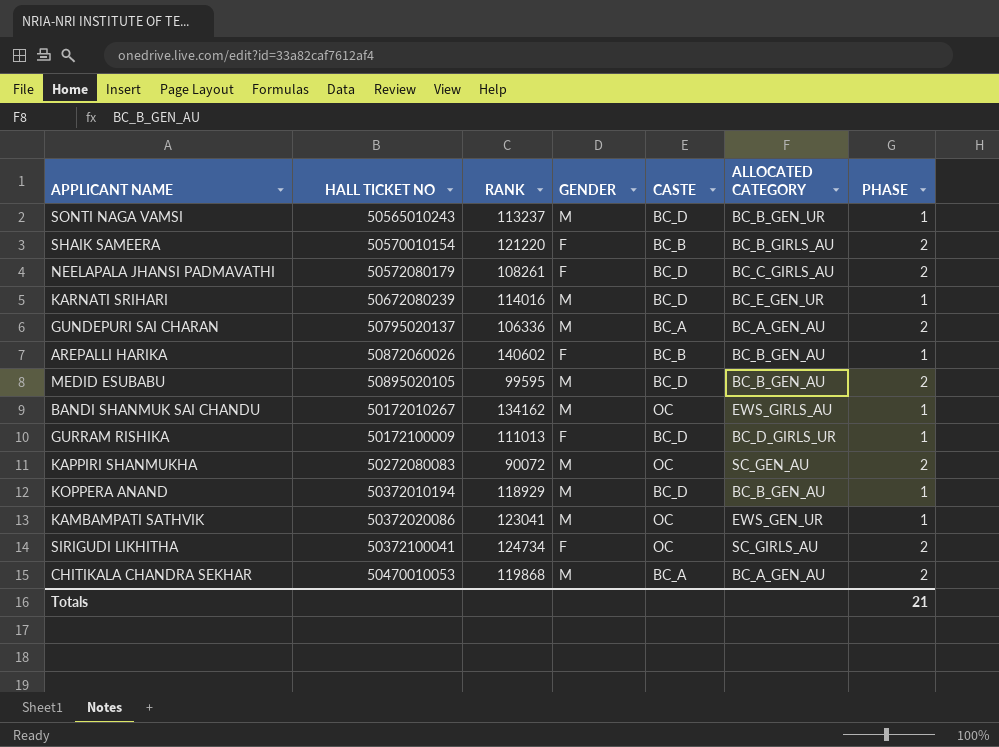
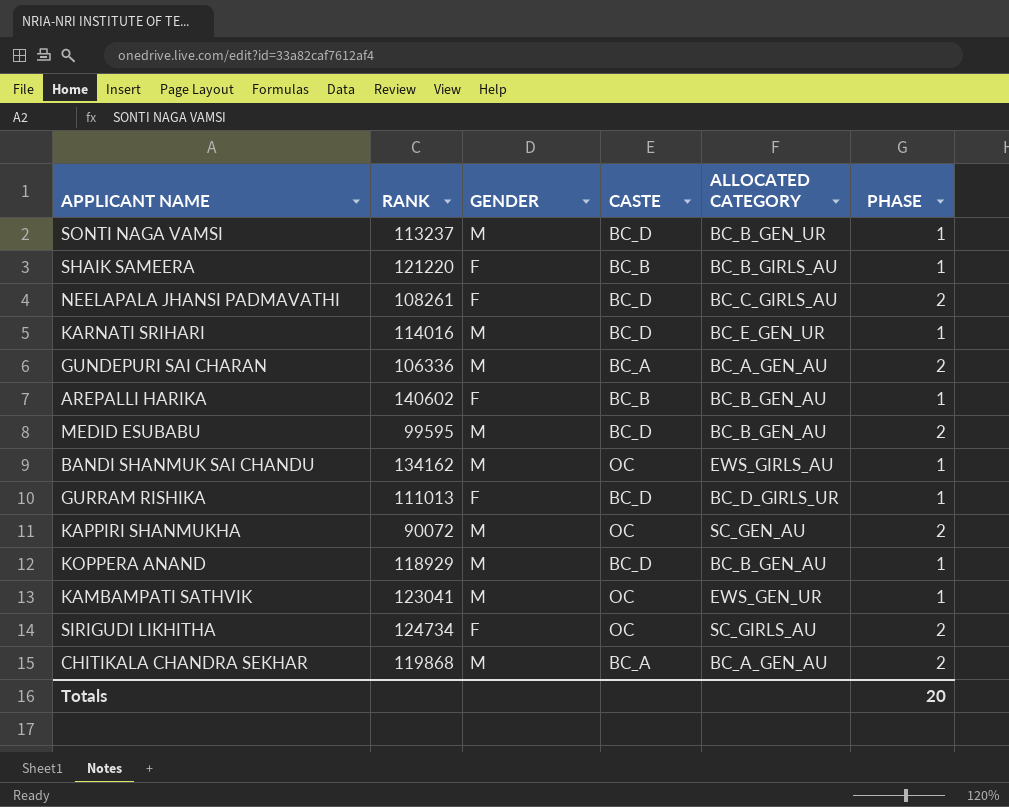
column HALL TICKET NO | position: 2 -> none
SHAIK SAMEERA | PHASE: 2 -> 1
Totals | PHASE: 21 -> 20

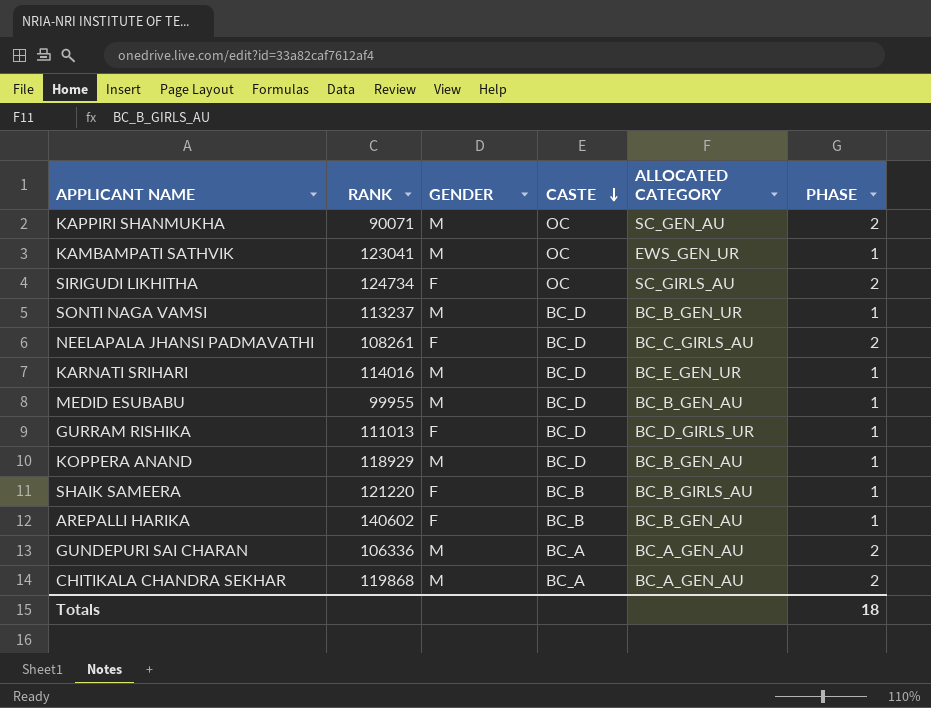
row order: none -> CASTE descending
row BANDI SHANMUK SAI CHANDU: 134162 | M | OC | EWS_GIRLS_AU | 1 -> none
KAPPIRI SHANMUKHA | RANK: 90072 -> 90071
MEDID ESUBABU | RANK: 99595 -> 99955
MEDID ESUBABU | PHASE: 2 -> 1
Totals | PHASE: 20 -> 18

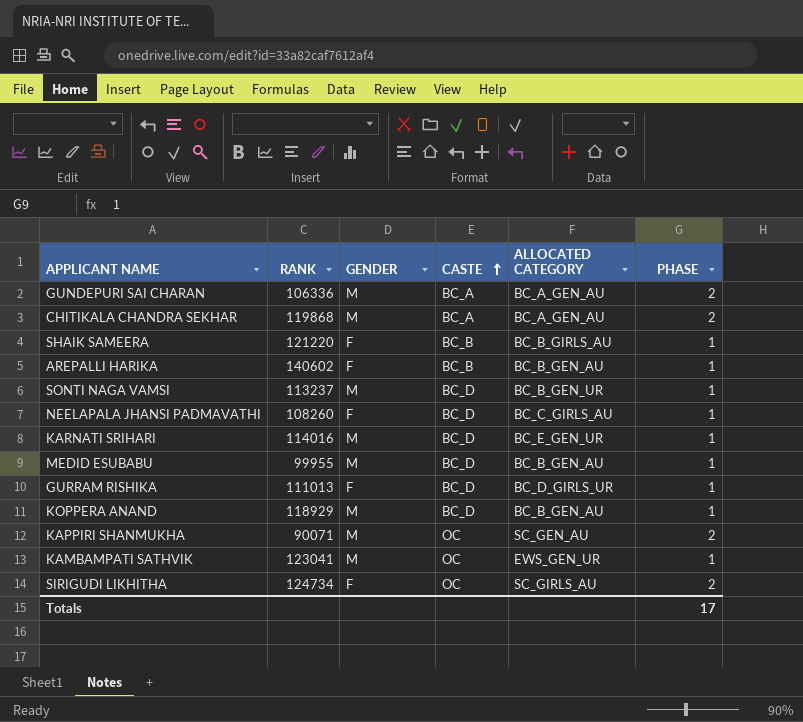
row order: CASTE descending -> CASTE ascending
NEELAPALA JHANSI PADMAVATHI | RANK: 108261 -> 108260
NEELAPALA JHANSI PADMAVATHI | PHASE: 2 -> 1
Totals | PHASE: 18 -> 17

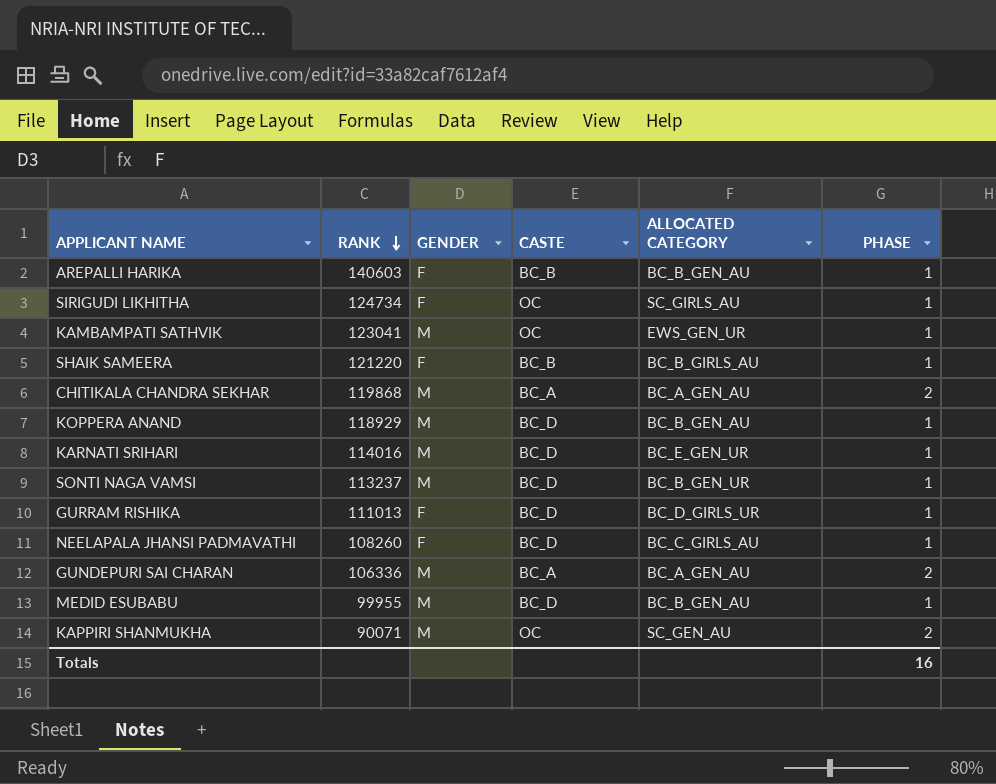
row order: CASTE ascending -> RANK descending
AREPALLI HARIKA | RANK: 140602 -> 140603
SIRIGUDI LIKHITHA | PHASE: 2 -> 1
Totals | PHASE: 17 -> 16

